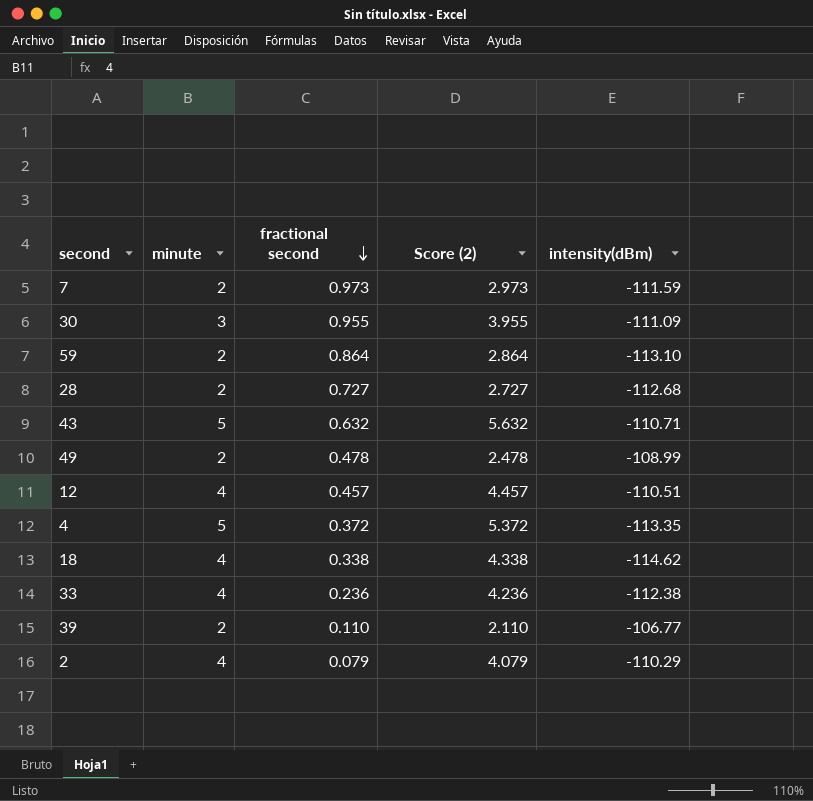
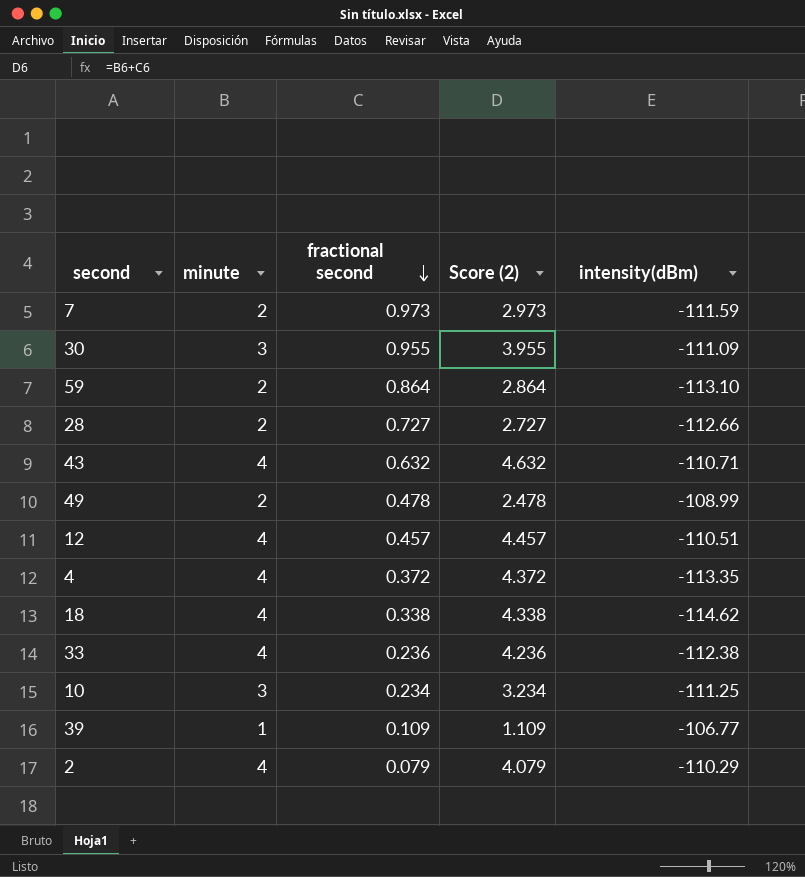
28 | intensity(dBm): -112.68 -> -112.66
43 | minute: 5 -> 4
43 | Score (2): 5.632 -> 4.632
4 | minute: 5 -> 4
4 | Score (2): 5.372 -> 4.372
row 10: none -> 3 | 0.234 | 3.234 | -111.25
39 | minute: 2 -> 1
39 | fractional second: 0.110 -> 0.109
39 | Score (2): 2.110 -> 1.109

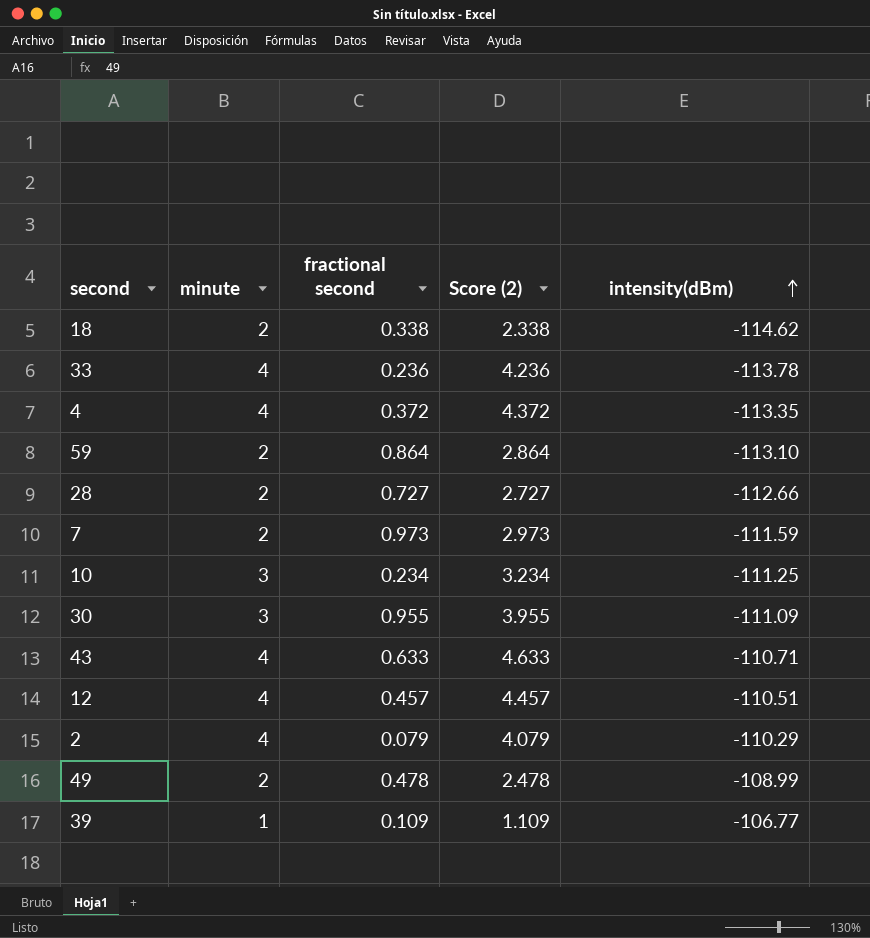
row order: fractional second descending -> intensity(dBm) ascending
18 | minute: 4 -> 2
18 | Score (2): 4.338 -> 2.338
33 | intensity(dBm): -112.38 -> -113.78
43 | fractional second: 0.632 -> 0.633
43 | Score (2): 4.632 -> 4.633

